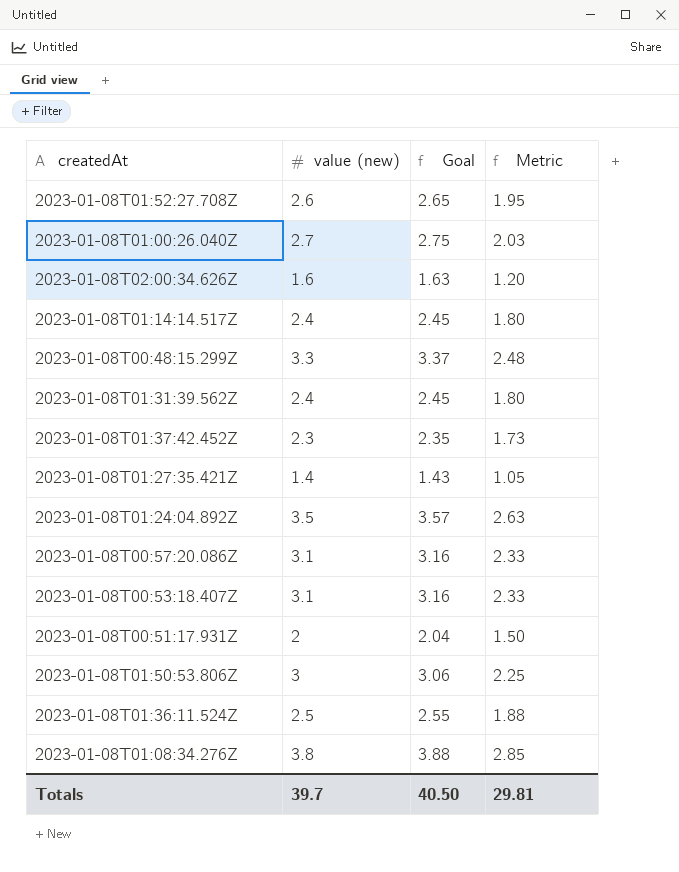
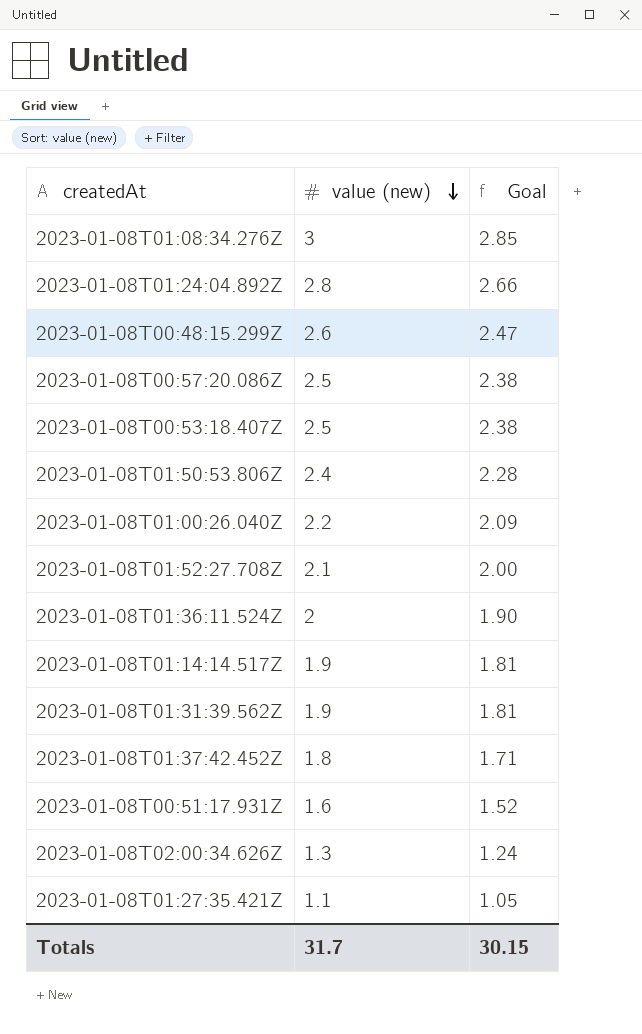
row order: none -> value (new) descending
column Metric | formula: [value (new)] * 0.75 -> none
column Goal | formula: [value (new)] * 1.02 -> [value (new)] * 0.95
2023-01-08T01:08:34.276Z | value (new): 3.8 -> 3
2023-01-08T01:24:04.892Z | value (new): 3.5 -> 2.8
2023-01-08T00:48:15.299Z | value (new): 3.3 -> 2.6
2023-01-08T00:57:20.086Z | value (new): 3.1 -> 2.5
2023-01-08T00:53:18.407Z | value (new): 3.1 -> 2.5
2023-01-08T01:50:53.806Z | value (new): 3 -> 2.4
2023-01-08T01:00:26.040Z | value (new): 2.7 -> 2.2
2023-01-08T01:52:27.708Z | value (new): 2.6 -> 2.1
2023-01-08T01:36:11.524Z | value (new): 2.5 -> 2
2023-01-08T01:14:14.517Z | value (new): 2.4 -> 1.9
2023-01-08T01:31:39.562Z | value (new): 2.4 -> 1.9
2023-01-08T01:37:42.452Z | value (new): 2.3 -> 1.8
2023-01-08T00:51:17.931Z | value (new): 2 -> 1.6
2023-01-08T02:00:34.626Z | value (new): 1.6 -> 1.3
2023-01-08T01:27:35.421Z | value (new): 1.4 -> 1.1
Totals | value (new): 39.7 -> 31.7
Totals | Goal: 40.50 -> 30.15

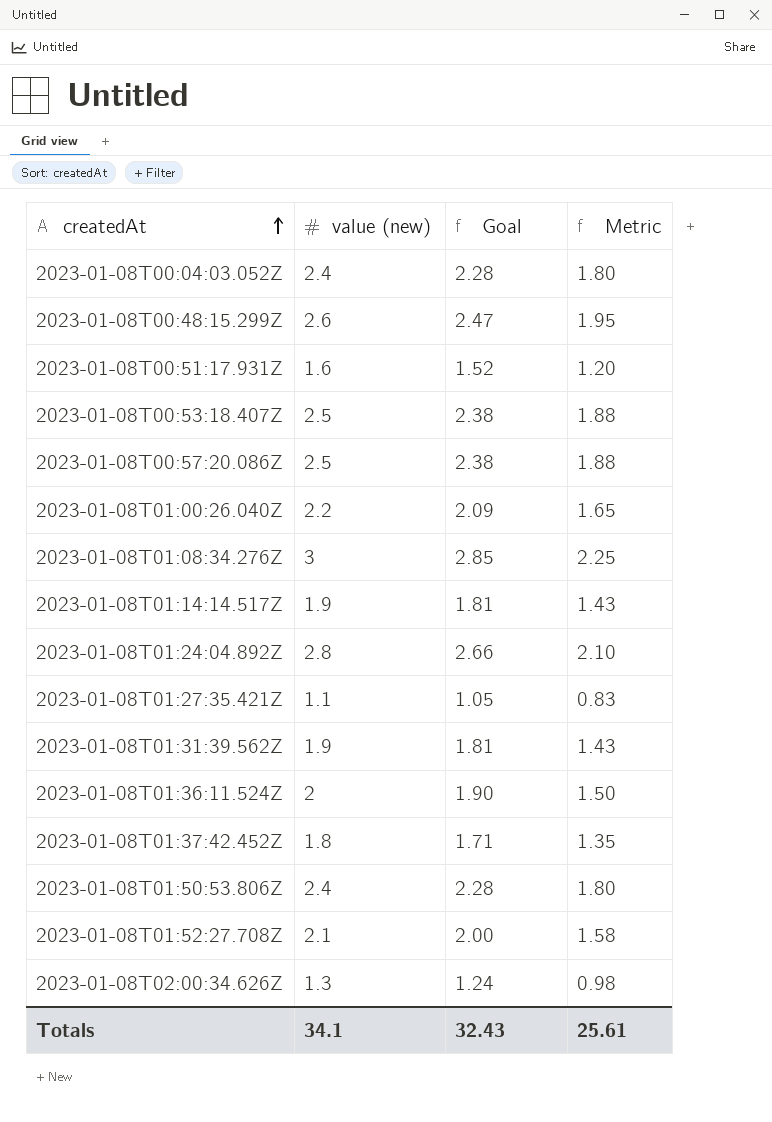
row order: value (new) descending -> createdAt ascending
column Metric | formula: none -> [value (new)] * 0.75
row 2023-01-08T00:04:03.052Z: none -> 2.4 | 2.28 | 1.80
Totals | value (new): 31.7 -> 34.1
Totals | Goal: 30.15 -> 32.43

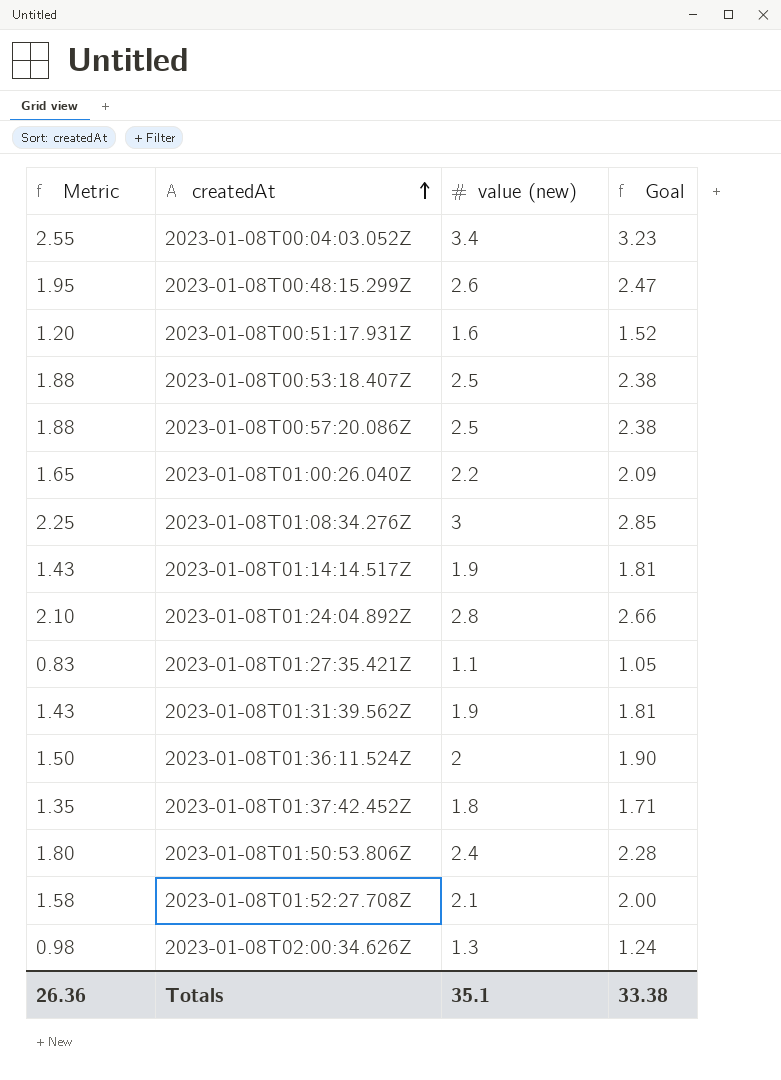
column Metric | position: 4 -> 1
2023-01-08T00:04:03.052Z | Metric: 1.80 -> 2.55
2023-01-08T00:04:03.052Z | value (new): 2.4 -> 3.4
2023-01-08T00:04:03.052Z | Goal: 2.28 -> 3.23
Totals | Metric: 25.61 -> 26.36
Totals | value (new): 34.1 -> 35.1
Totals | Goal: 32.43 -> 33.38

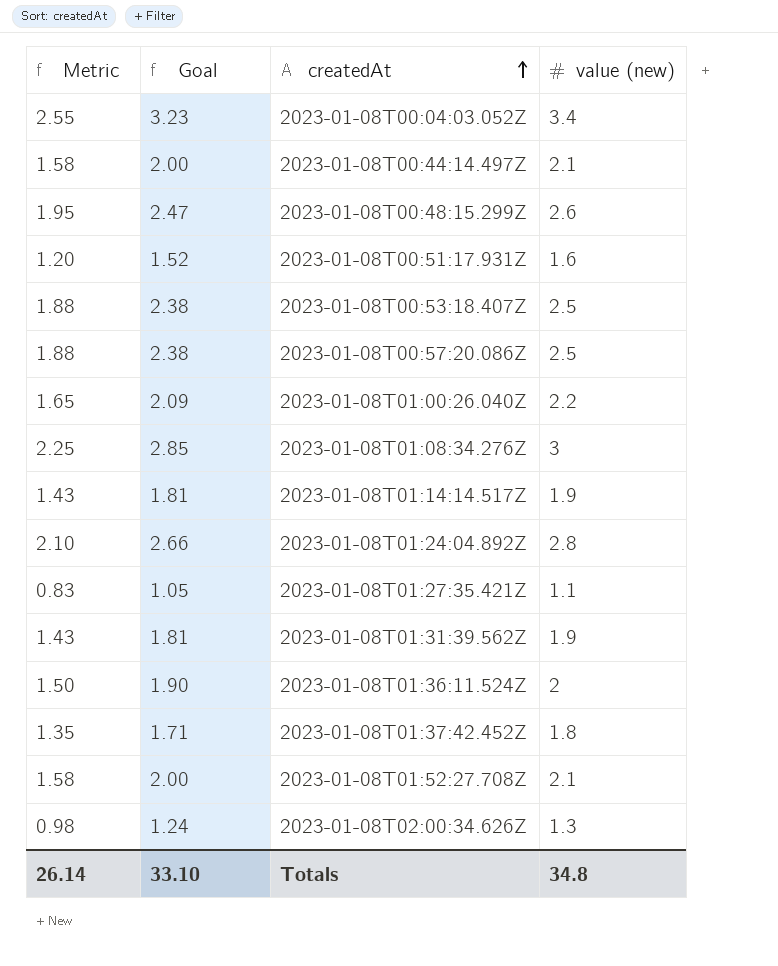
column Goal | position: 4 -> 2
row 2023-01-08T01:50:53.806Z: 1.80 | 2.4 | 2.28 -> none
row 2023-01-08T00:44:14.497Z: none -> 1.58 | 2.00 | 2.1
Totals | Metric: 26.36 -> 26.14
Totals | Goal: 33.38 -> 33.10
Totals | value (new): 35.1 -> 34.8

